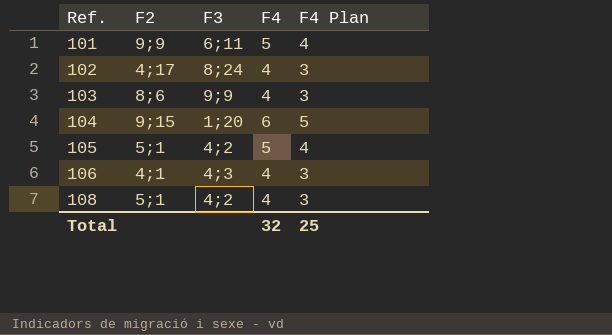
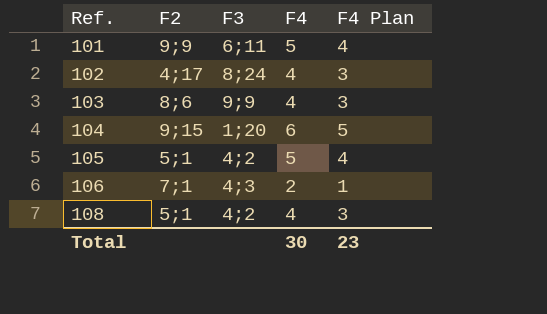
106 | F2: 4;1 -> 7;1
106 | F4: 4 -> 2
106 | F4 Plan: 3 -> 1
Total | F4: 32 -> 30
Total | F4 Plan: 25 -> 23

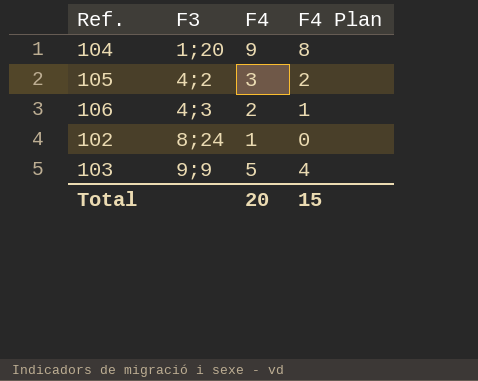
row order: Ref. ascending -> F3 ascending
column F2 | position: 2 -> none
row 101: 9;9 | 6;11 | 5 | 4 -> none
row 108: 5;1 | 4;2 | 4 | 3 -> none
104 | F4: 6 -> 9
104 | F4 Plan: 5 -> 8
105 | F4: 5 -> 3
105 | F4 Plan: 4 -> 2
102 | F4: 4 -> 1
102 | F4 Plan: 3 -> 0
103 | F4: 4 -> 5
103 | F4 Plan: 3 -> 4
Total | F4: 30 -> 20
Total | F4 Plan: 23 -> 15

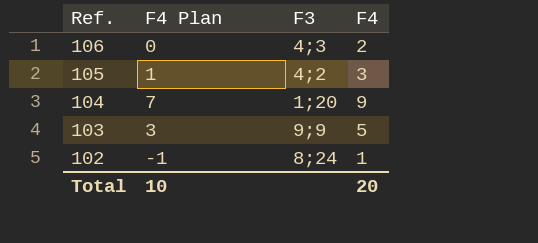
row order: F3 ascending -> Ref. descending
column F4 Plan | formula: [F4] - 1 -> [F4] - 2
column F4 Plan | position: 4 -> 2
Total | F4 Plan: 15 -> 10

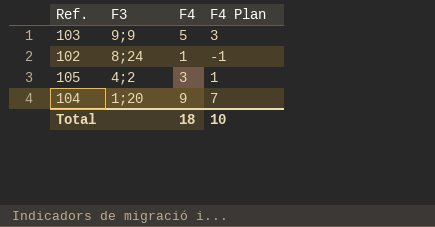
row order: Ref. descending -> F3 descending
column F4 Plan | position: 2 -> 4
row 106: 0 | 4;3 | 2 -> none
Total | F4: 20 -> 18

